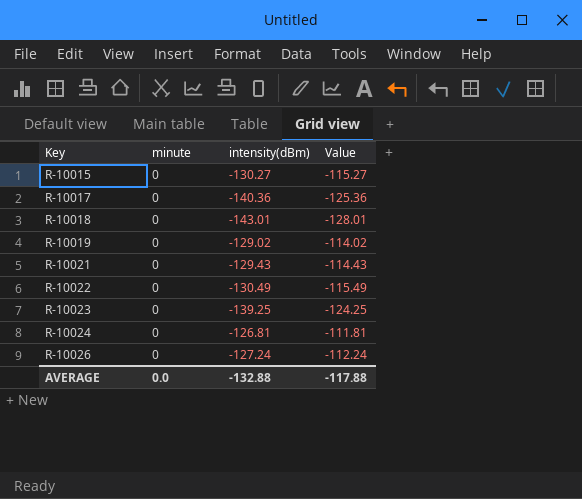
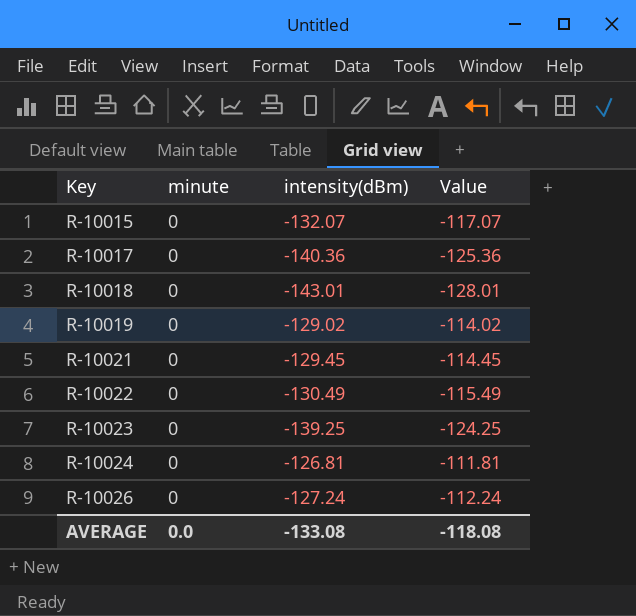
R-10015 | intensity(dBm): -130.27 -> -132.07
R-10015 | Value: -115.27 -> -117.07
R-10021 | intensity(dBm): -129.43 -> -129.45
R-10021 | Value: -114.43 -> -114.45
AVERAGE | intensity(dBm): -132.88 -> -133.08
AVERAGE | Value: -117.88 -> -118.08

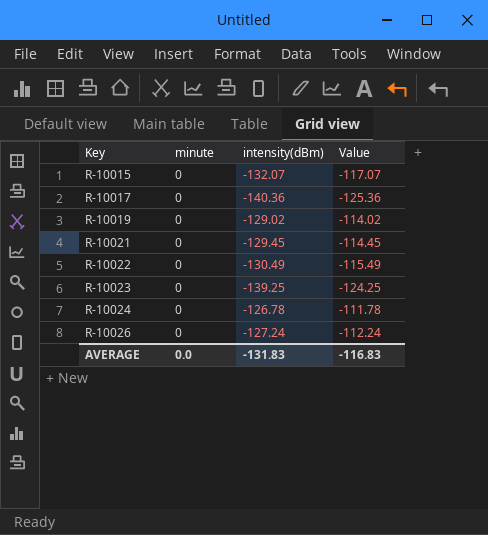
row R-10018: 0 | -143.01 | -128.01 -> none
R-10024 | intensity(dBm): -126.81 -> -126.78
R-10024 | Value: -111.81 -> -111.78
AVERAGE | intensity(dBm): -133.08 -> -131.83
AVERAGE | Value: -118.08 -> -116.83

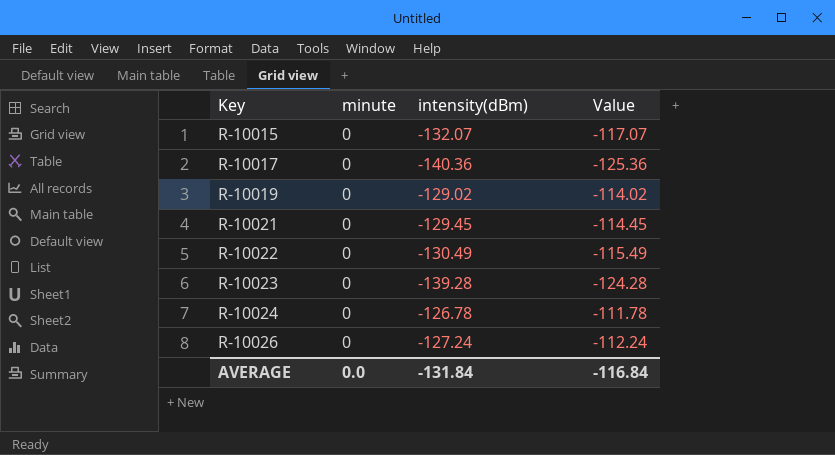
R-10023 | intensity(dBm): -139.25 -> -139.28
R-10023 | Value: -124.25 -> -124.28
AVERAGE | intensity(dBm): -131.83 -> -131.84
AVERAGE | Value: -116.83 -> -116.84

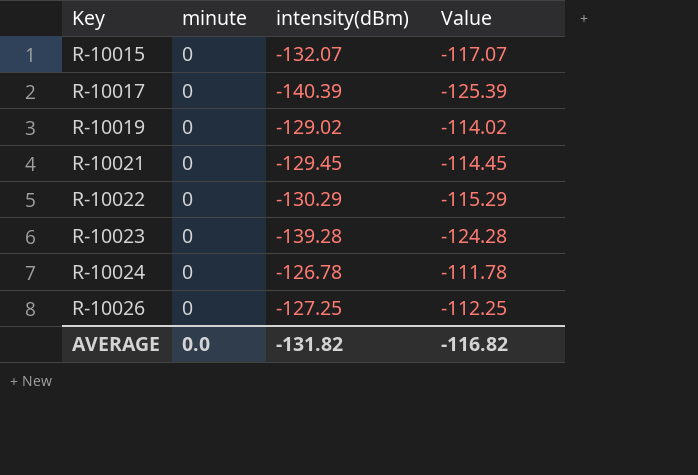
R-10017 | intensity(dBm): -140.36 -> -140.39
R-10017 | Value: -125.36 -> -125.39
R-10022 | intensity(dBm): -130.49 -> -130.29
R-10022 | Value: -115.49 -> -115.29
R-10026 | intensity(dBm): -127.24 -> -127.25
R-10026 | Value: -112.24 -> -112.25
AVERAGE | intensity(dBm): -131.84 -> -131.82
AVERAGE | Value: -116.84 -> -116.82

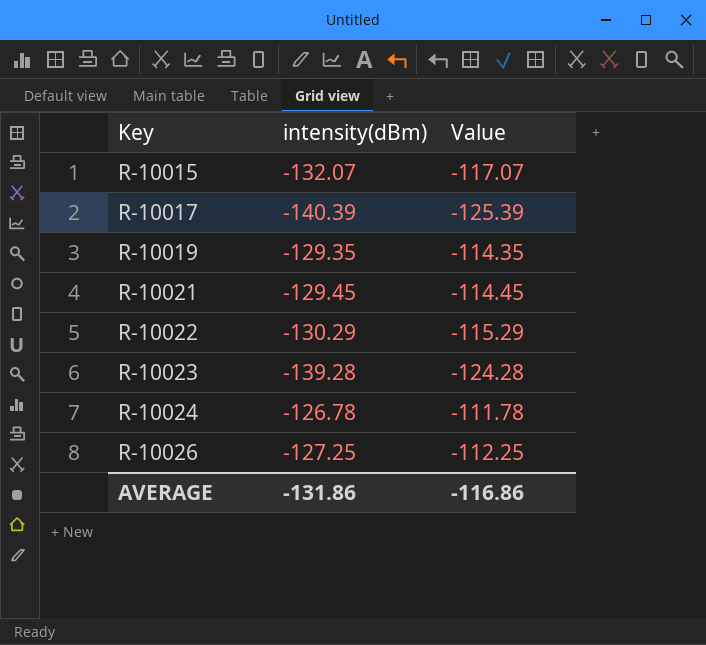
column minute | position: 2 -> none
R-10019 | intensity(dBm): -129.02 -> -129.35
R-10019 | Value: -114.02 -> -114.35
AVERAGE | intensity(dBm): -131.82 -> -131.86
AVERAGE | Value: -116.82 -> -116.86

